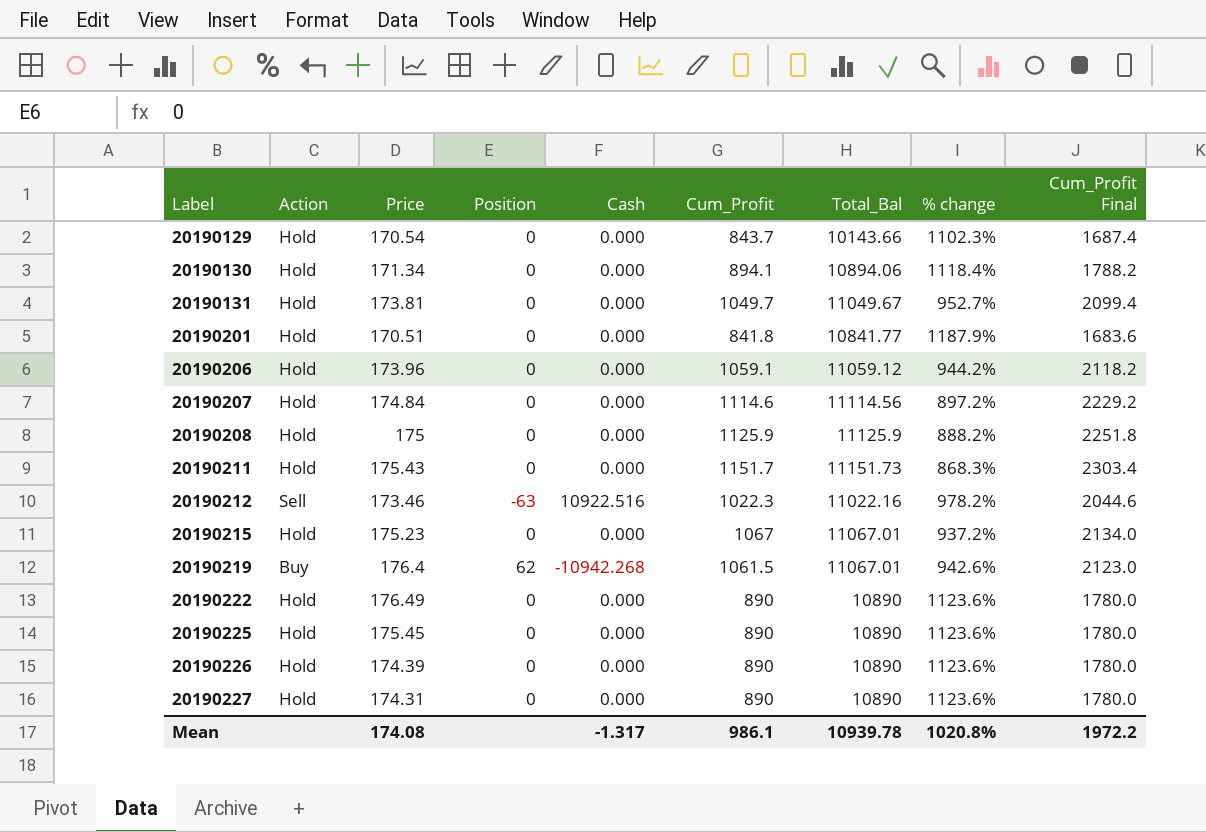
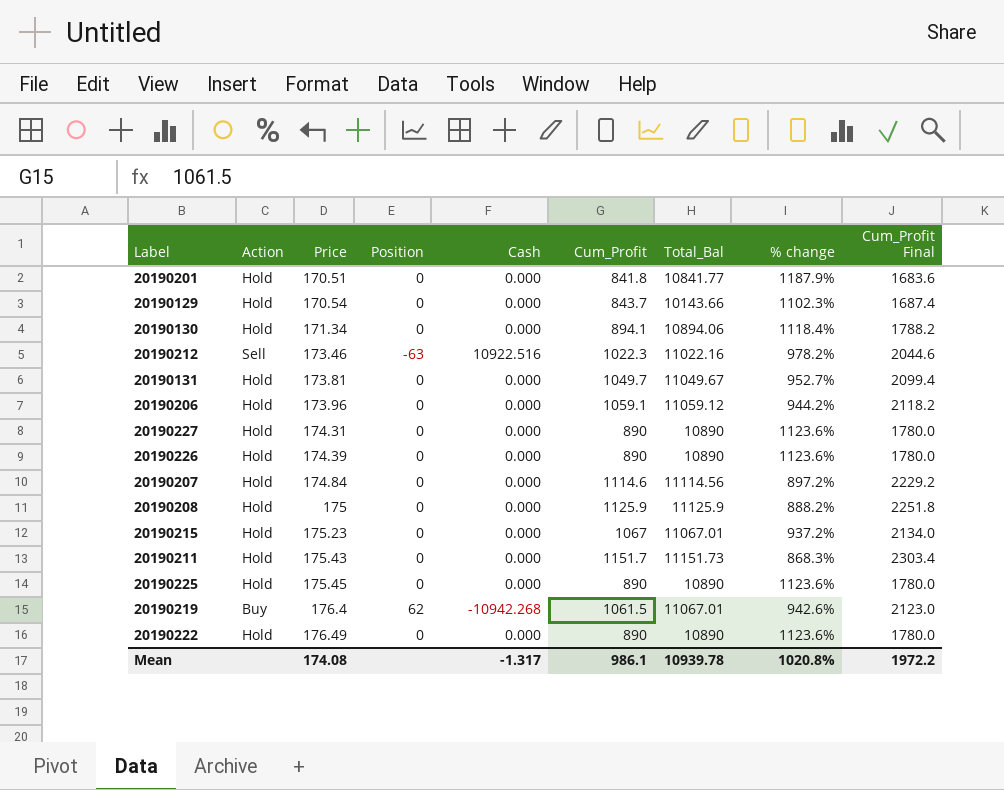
row order: Label ascending -> Price ascending

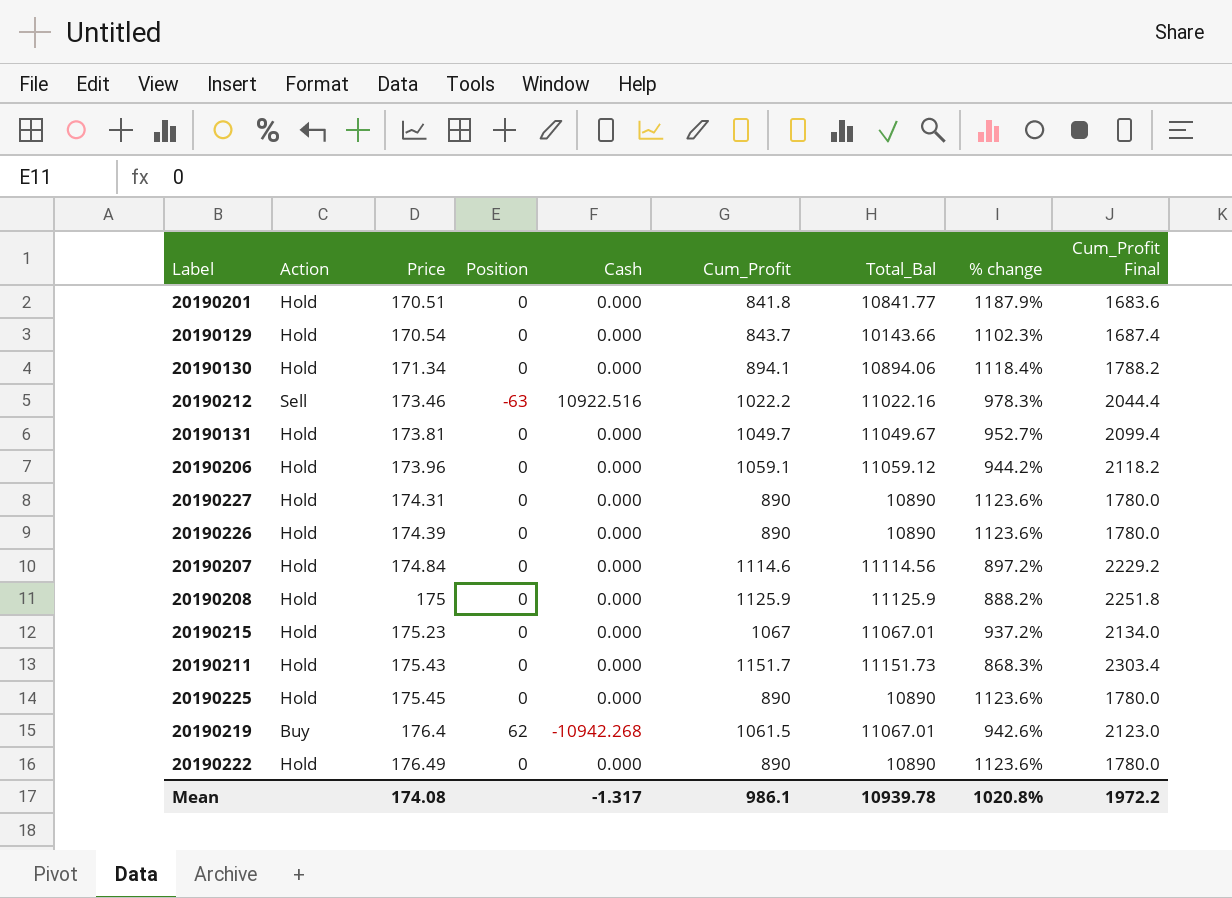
20190212 | Cum_Profit: 1022.3 -> 1022.2
20190212 | % change: 978.2% -> 978.3%
20190212 | Cum_Profit Final: 2044.6 -> 2044.4

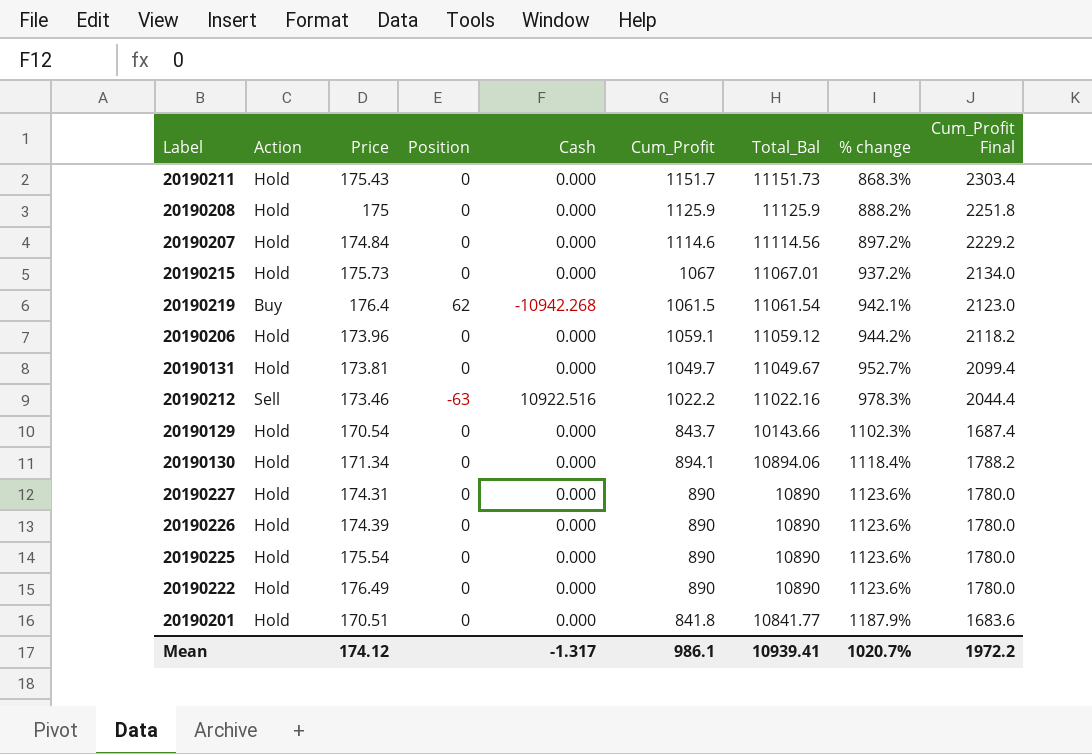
row order: Price ascending -> % change ascending
20190215 | Price: 175.23 -> 175.73
20190219 | Total_Bal: 11067.01 -> 11061.54
20190219 | % change: 942.6% -> 942.1%
20190225 | Price: 175.45 -> 175.54
Mean | Price: 174.08 -> 174.12
Mean | Total_Bal: 10939.78 -> 10939.41
Mean | % change: 1020.8% -> 1020.7%

